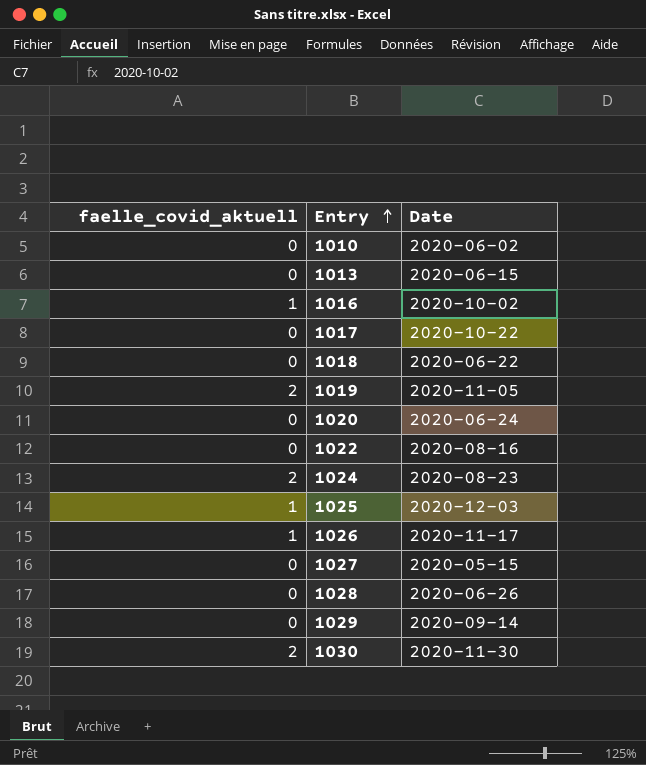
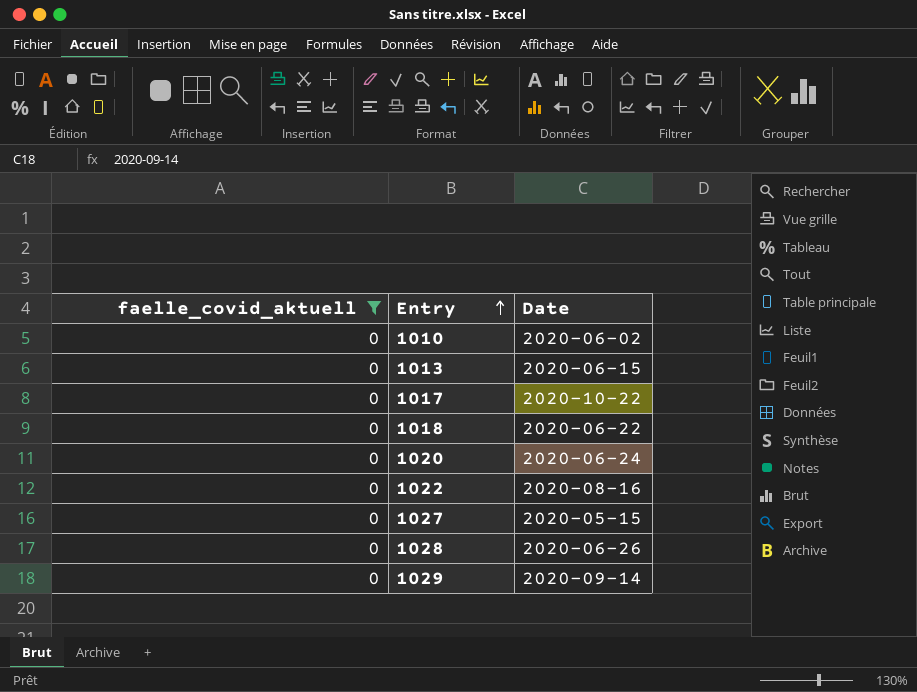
filter: none -> faelle_covid_aktuell = 0

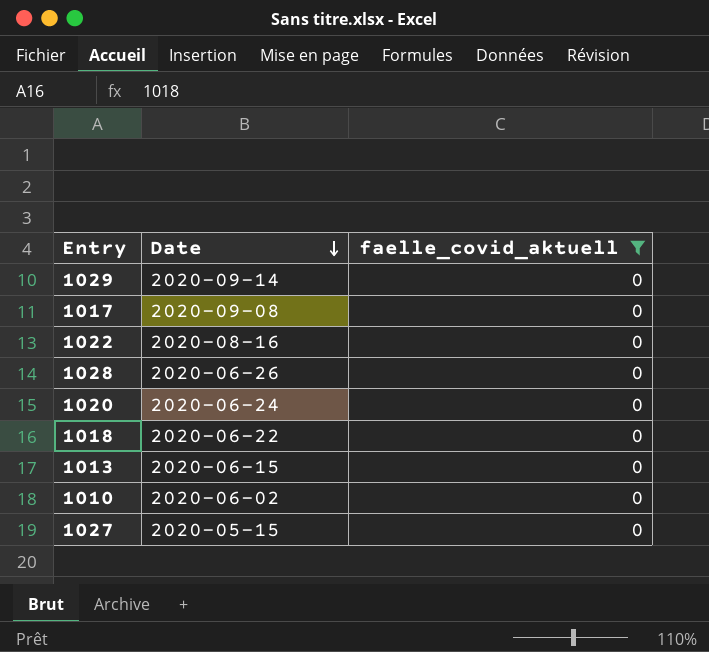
row order: Entry ascending -> Date descending
column faelle_covid_aktuell | position: 1 -> 3
1017 | Date: 2020-10-22 -> 2020-09-08

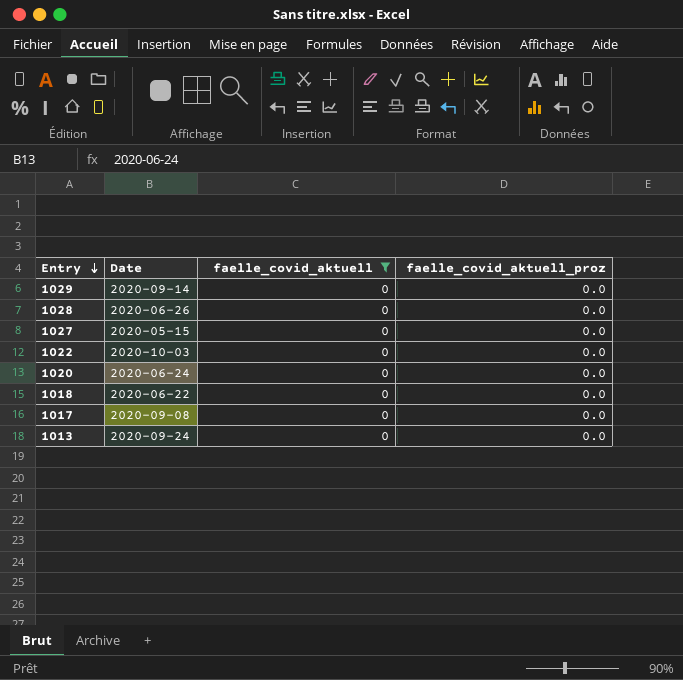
row order: Date descending -> Entry descending
column faelle_covid_aktuell_proz | position: none -> 4
row 1010: 2020-06-02 | 0 -> none
1022 | Date: 2020-08-16 -> 2020-10-03
1013 | Date: 2020-06-15 -> 2020-09-24

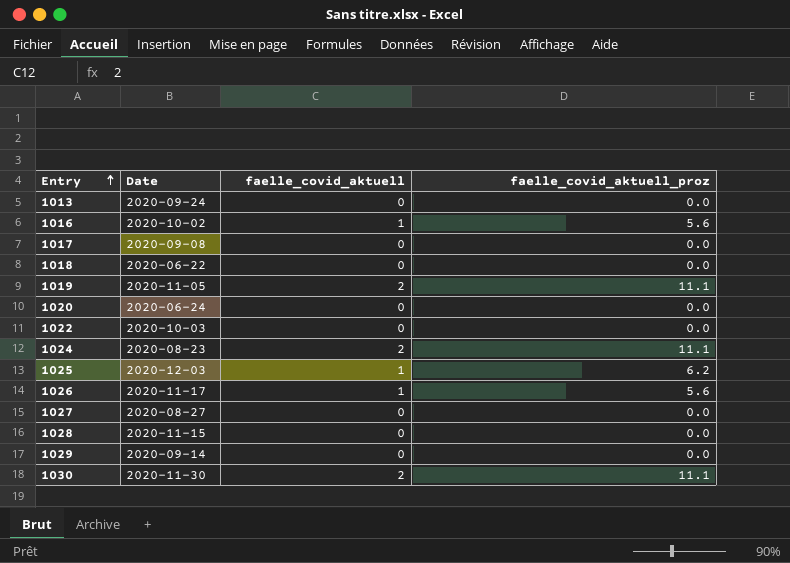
filter: faelle_covid_aktuell = 0 -> none
row order: Entry descending -> Entry ascending
1027 | Date: 2020-05-15 -> 2020-08-27
1028 | Date: 2020-06-26 -> 2020-11-15

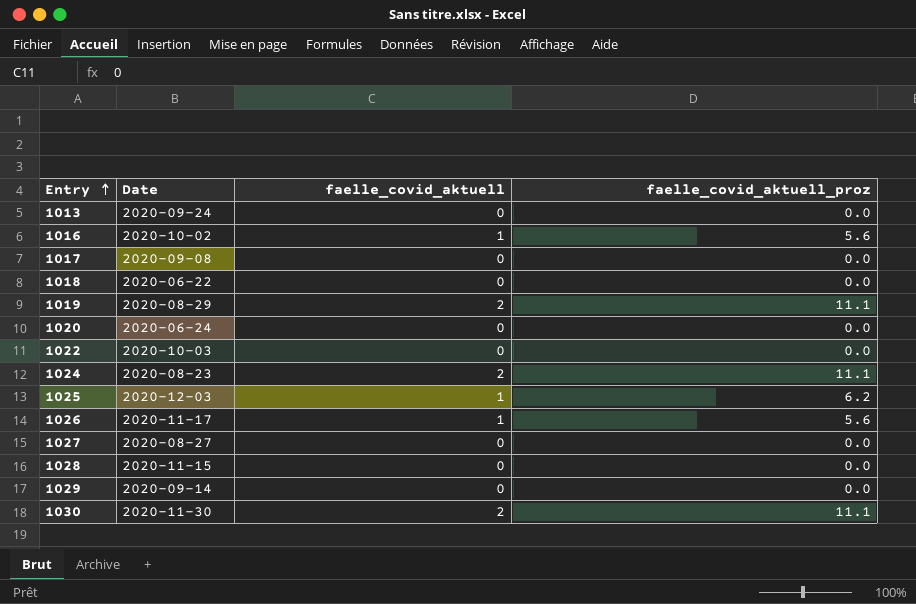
1019 | Date: 2020-11-05 -> 2020-08-29

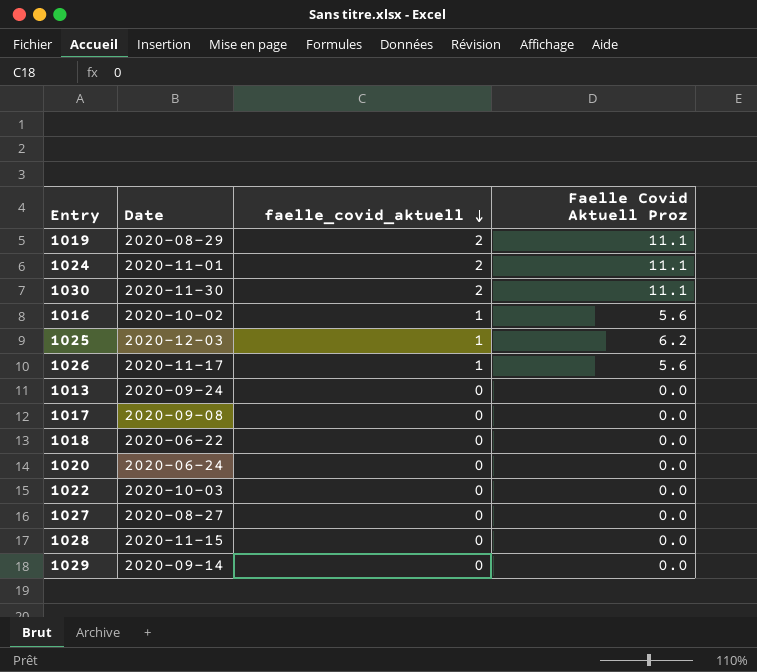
row order: Entry ascending -> faelle_covid_aktuell descending
column name: faelle_covid_aktuell_proz -> Faelle Covid Aktuell Proz
1024 | Date: 2020-08-23 -> 2020-11-01

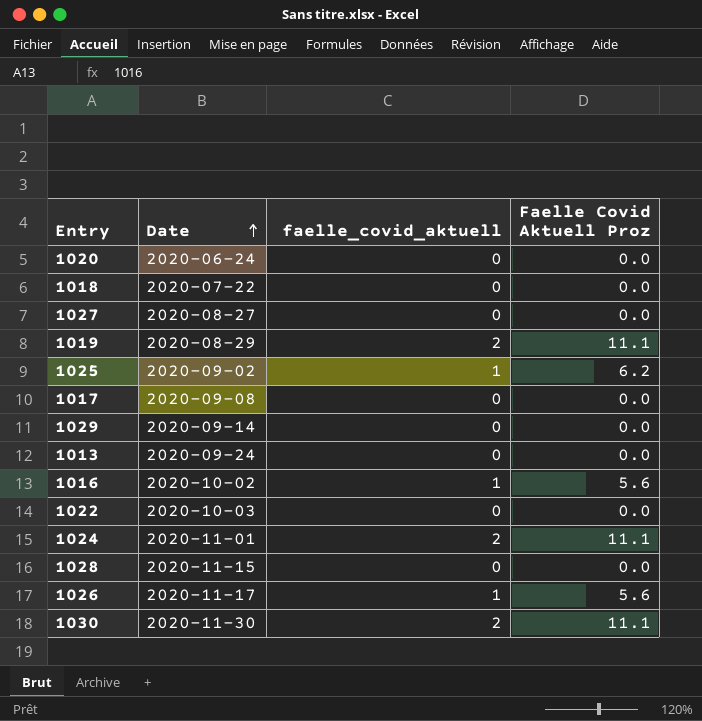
row order: faelle_covid_aktuell descending -> Date ascending
1018 | Date: 2020-06-22 -> 2020-07-22
1025 | Date: 2020-12-03 -> 2020-09-02

